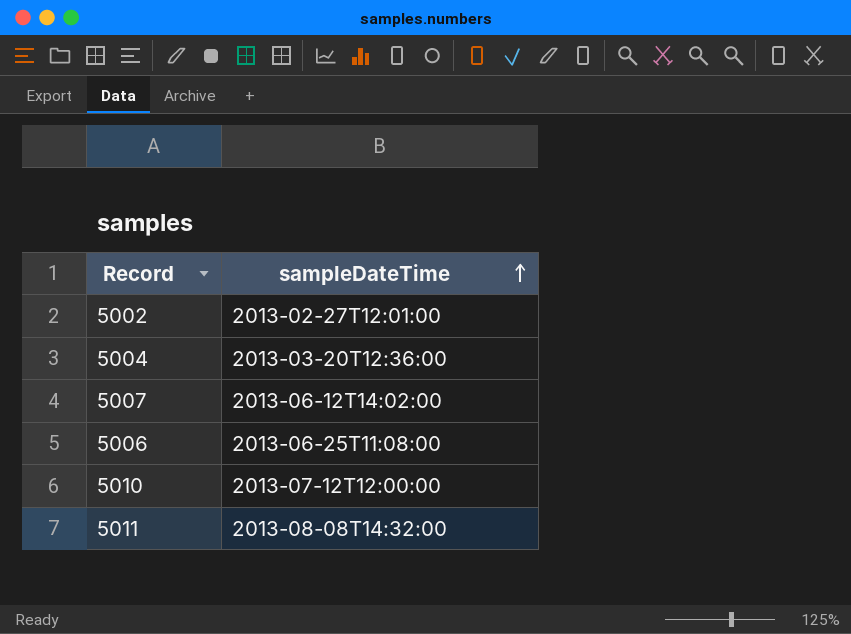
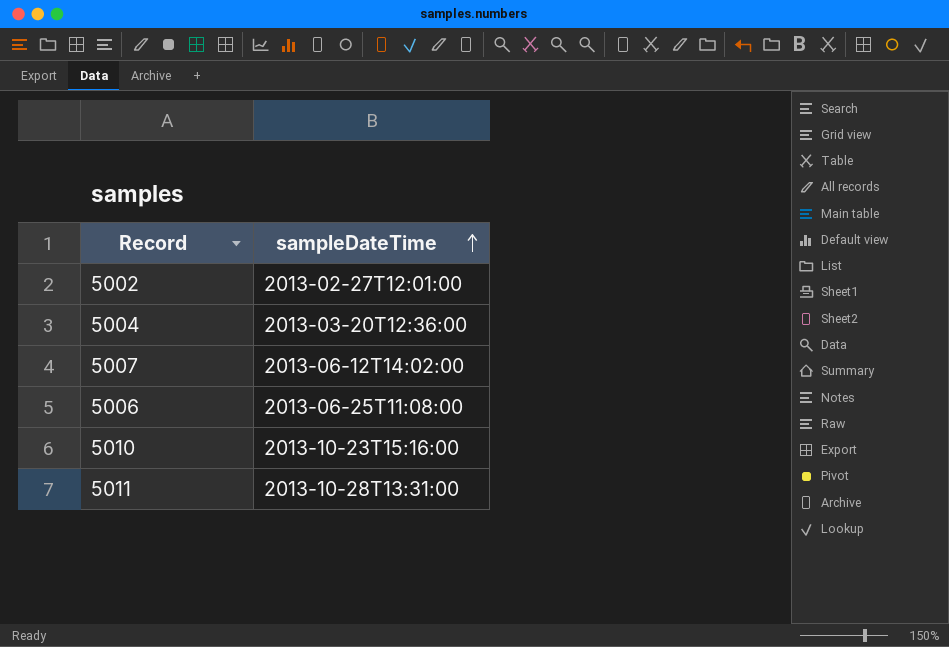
5010 | sampleDateTime: 2013-07-12T12:00:00 -> 2013-10-23T15:16:00
5011 | sampleDateTime: 2013-08-08T14:32:00 -> 2013-10-28T13:31:00

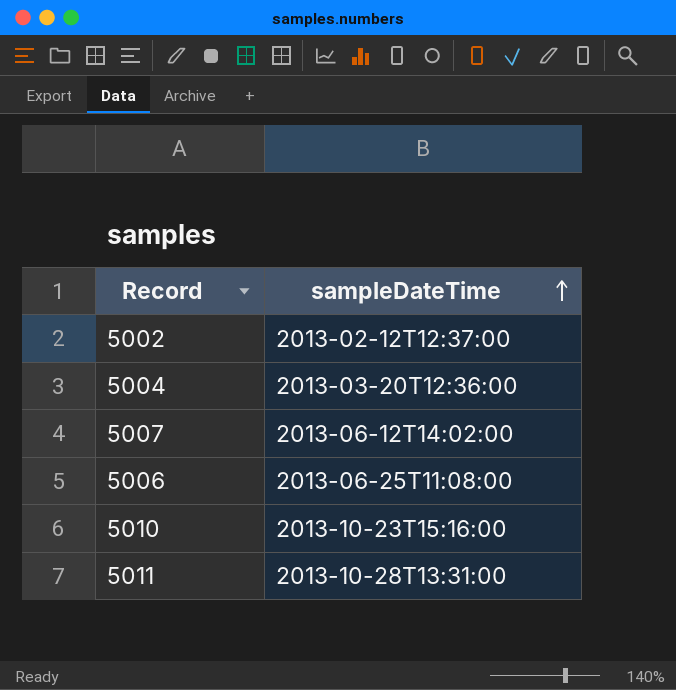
5002 | sampleDateTime: 2013-02-27T12:01:00 -> 2013-02-12T12:37:00

